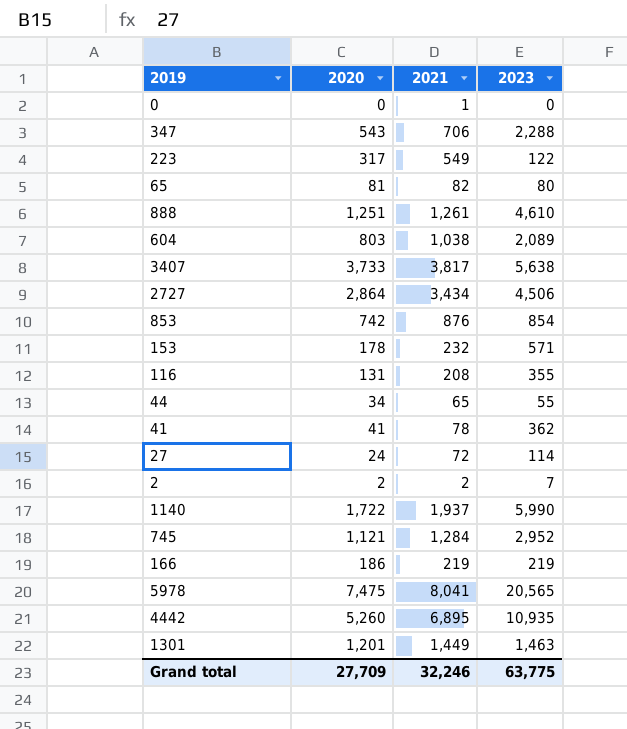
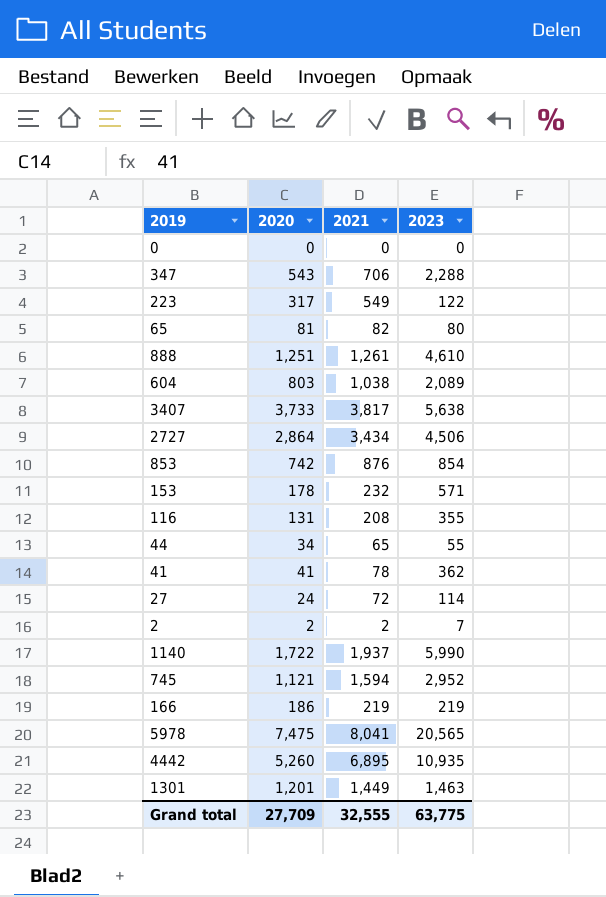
0 | 2021: 1 -> 0
745 | 2021: 1,284 -> 1,594
Grand total | 2021: 32,246 -> 32,555

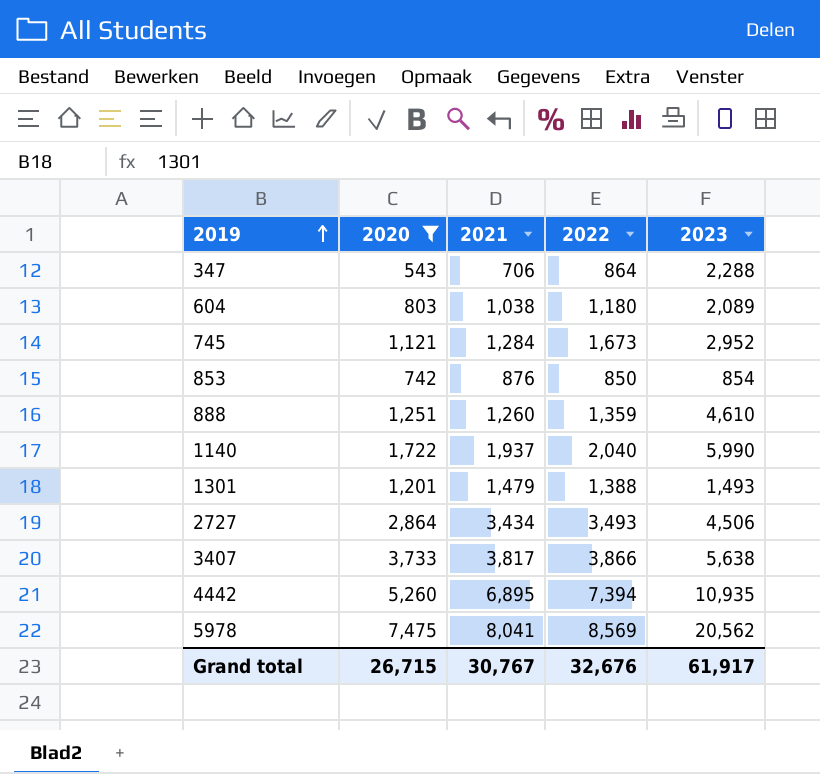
filter: none -> 2020 >= 543
row order: none -> 2019 ascending
column 2022 | position: none -> 4
745 | 2021: 1,594 -> 1,284
888 | 2021: 1,261 -> 1,260
1301 | 2021: 1,449 -> 1,479
1301 | 2023: 1,463 -> 1,493
5978 | 2023: 20,565 -> 20,562
Grand total | 2020: 27,709 -> 26,715
Grand total | 2021: 32,555 -> 30,767
Grand total | 2023: 63,775 -> 61,917

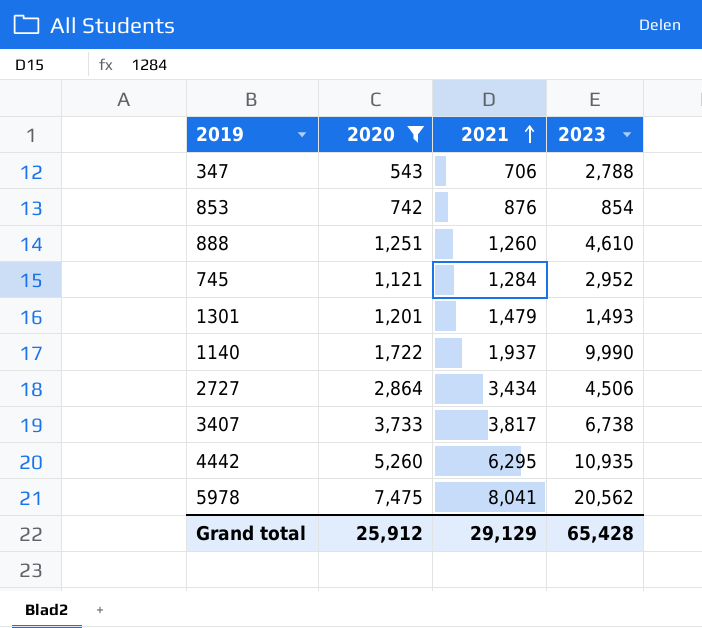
row order: 2019 ascending -> 2021 ascending
column 2022 | position: 4 -> none
row 604: 803 | 1,038 | 1,180 | 2,089 -> none
347 | 2023: 2,288 -> 2,788
1140 | 2023: 5,990 -> 9,990
3407 | 2023: 5,638 -> 6,738
4442 | 2021: 6,895 -> 6,295
Grand total | 2020: 26,715 -> 25,912
Grand total | 2021: 30,767 -> 29,129
Grand total | 2023: 61,917 -> 65,428

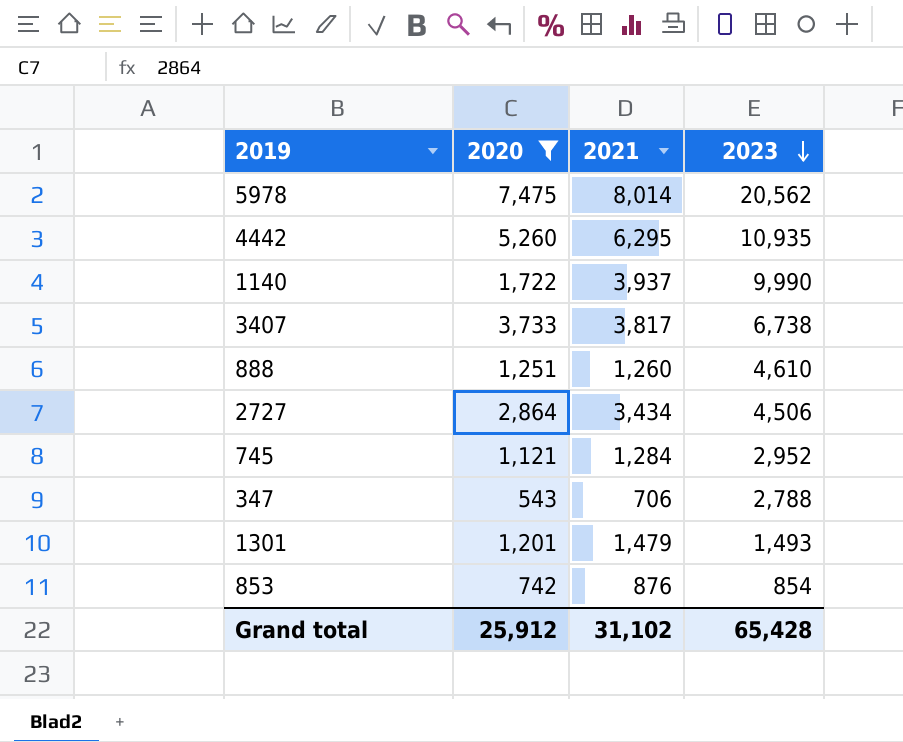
row order: 2021 ascending -> 2023 descending
5978 | 2021: 8,041 -> 8,014
1140 | 2021: 1,937 -> 3,937
Grand total | 2021: 29,129 -> 31,102

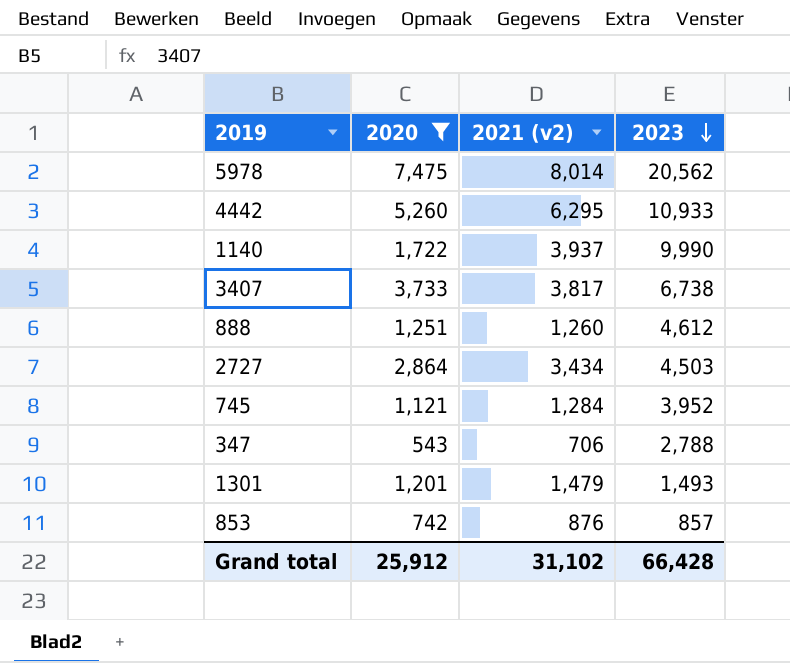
column name: 2021 -> 2021 (v2)
4442 | 2023: 10,935 -> 10,933
888 | 2023: 4,610 -> 4,612
2727 | 2023: 4,506 -> 4,503
745 | 2023: 2,952 -> 3,952
853 | 2023: 854 -> 857
Grand total | 2023: 65,428 -> 66,428

